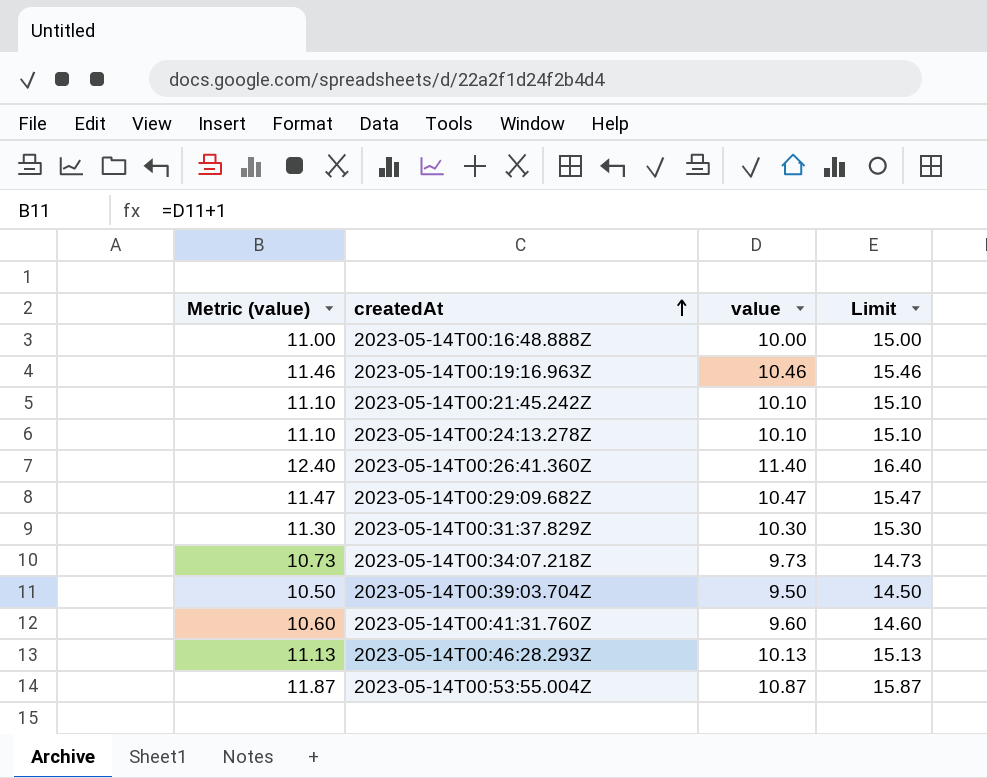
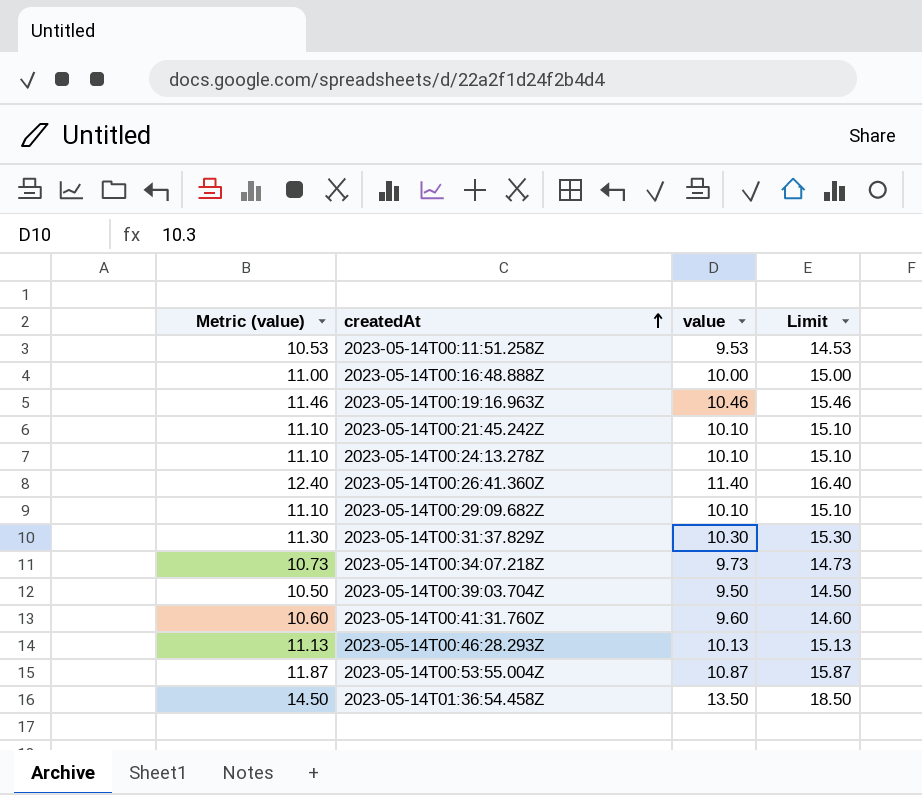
row 2023-05-14T00:11:51.258Z: none -> 10.53 | 9.53 | 14.53
2023-05-14T00:29:09.682Z | Metric (value): 11.47 -> 11.10
2023-05-14T00:29:09.682Z | value: 10.47 -> 10.10
2023-05-14T00:29:09.682Z | Limit: 15.47 -> 15.10
row 2023-05-14T01:36:54.458Z: none -> 14.50 | 13.50 | 18.50

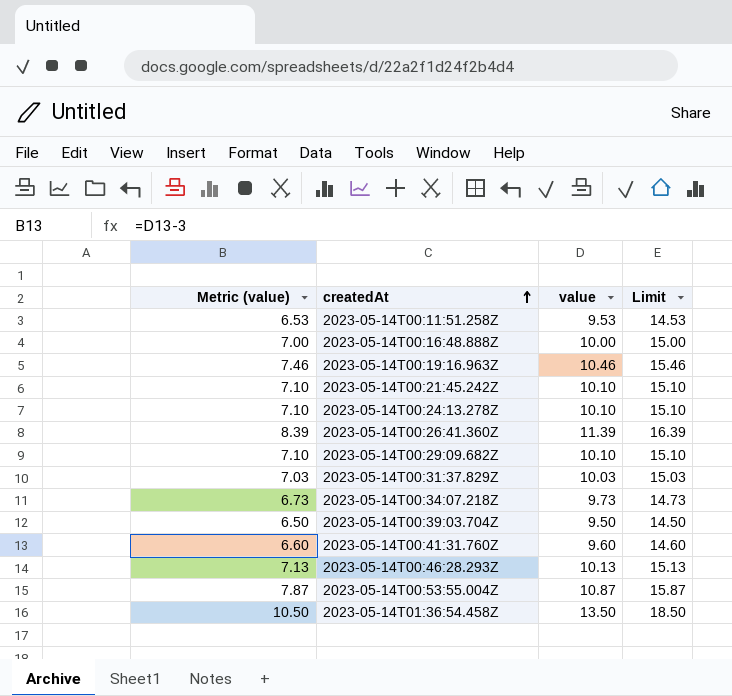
column Metric (value) | formula: [value] + 1 -> [value] - 3
2023-05-14T00:26:41.360Z | value: 11.40 -> 11.39
2023-05-14T00:26:41.360Z | Limit: 16.40 -> 16.39
2023-05-14T00:31:37.829Z | value: 10.30 -> 10.03
2023-05-14T00:31:37.829Z | Limit: 15.30 -> 15.03

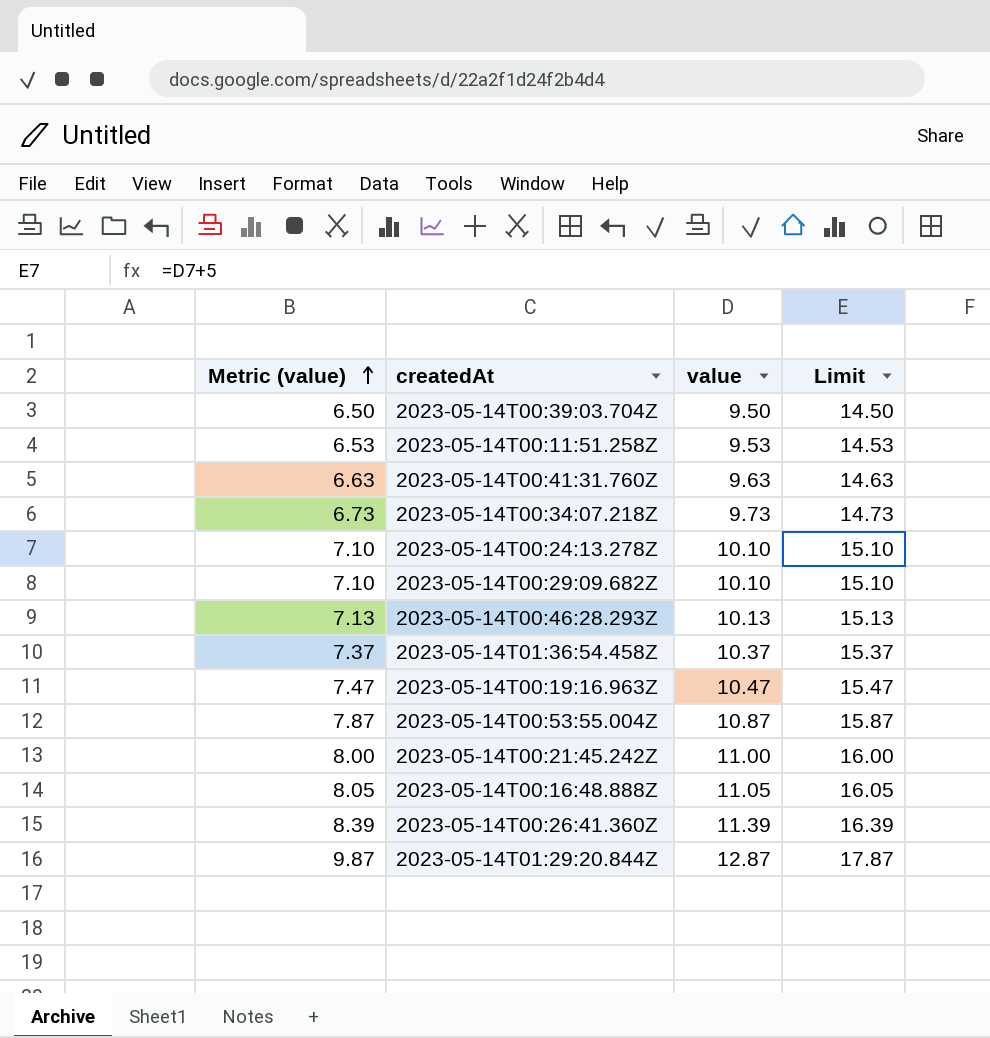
row order: createdAt ascending -> Metric (value) ascending
row 2023-05-14T00:31:37.829Z: 7.03 | 10.03 | 15.03 -> none
2023-05-14T00:41:31.760Z | Metric (value): 6.60 -> 6.63
2023-05-14T00:41:31.760Z | value: 9.60 -> 9.63
2023-05-14T00:41:31.760Z | Limit: 14.60 -> 14.63
2023-05-14T01:36:54.458Z | Metric (value): 10.50 -> 7.37
2023-05-14T01:36:54.458Z | value: 13.50 -> 10.37
2023-05-14T01:36:54.458Z | Limit: 18.50 -> 15.37
2023-05-14T00:19:16.963Z | Metric (value): 7.46 -> 7.47
2023-05-14T00:19:16.963Z | value: 10.46 -> 10.47
2023-05-14T00:19:16.963Z | Limit: 15.46 -> 15.47
2023-05-14T00:21:45.242Z | Metric (value): 7.10 -> 8.00
2023-05-14T00:21:45.242Z | value: 10.10 -> 11.00
2023-05-14T00:21:45.242Z | Limit: 15.10 -> 16.00
2023-05-14T00:16:48.888Z | Metric (value): 7.00 -> 8.05
2023-05-14T00:16:48.888Z | value: 10.00 -> 11.05
2023-05-14T00:16:48.888Z | Limit: 15.00 -> 16.05
row 2023-05-14T01:29:20.844Z: none -> 9.87 | 12.87 | 17.87

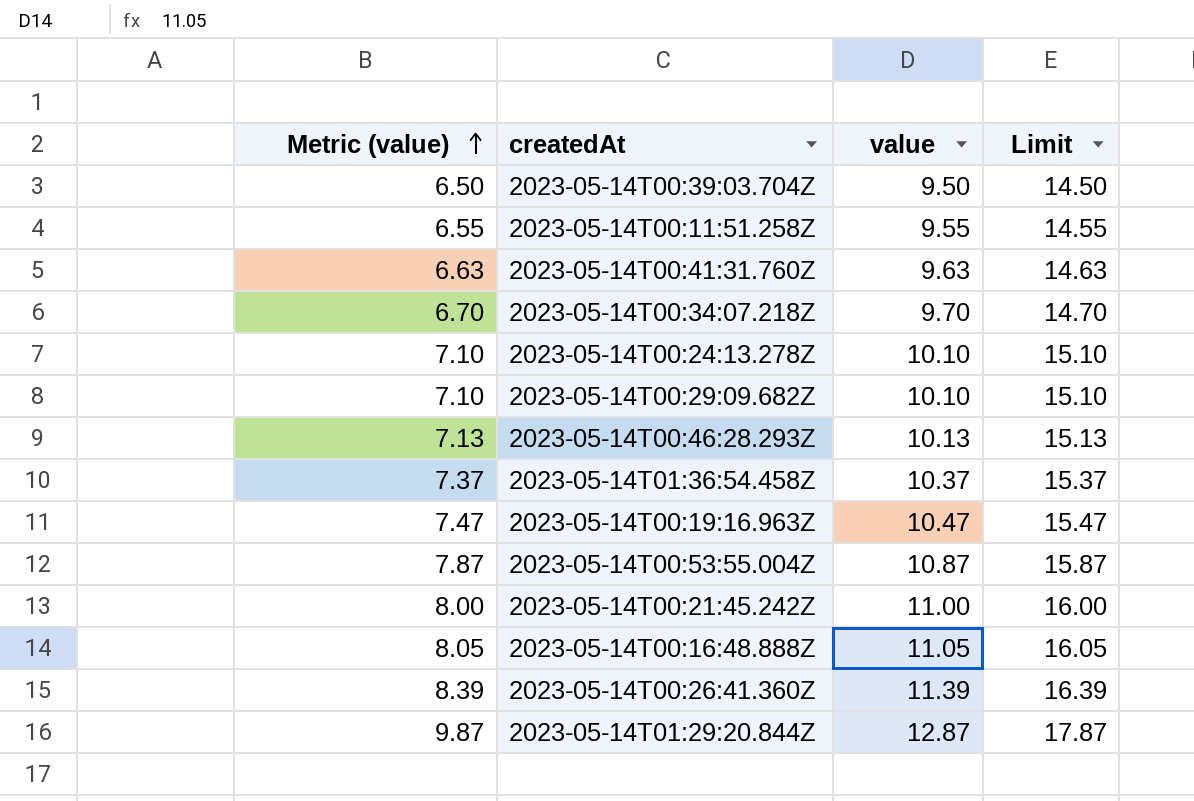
2023-05-14T00:11:51.258Z | Metric (value): 6.53 -> 6.55
2023-05-14T00:11:51.258Z | value: 9.53 -> 9.55
2023-05-14T00:11:51.258Z | Limit: 14.53 -> 14.55
2023-05-14T00:34:07.218Z | Metric (value): 6.73 -> 6.70
2023-05-14T00:34:07.218Z | value: 9.73 -> 9.70
2023-05-14T00:34:07.218Z | Limit: 14.73 -> 14.70

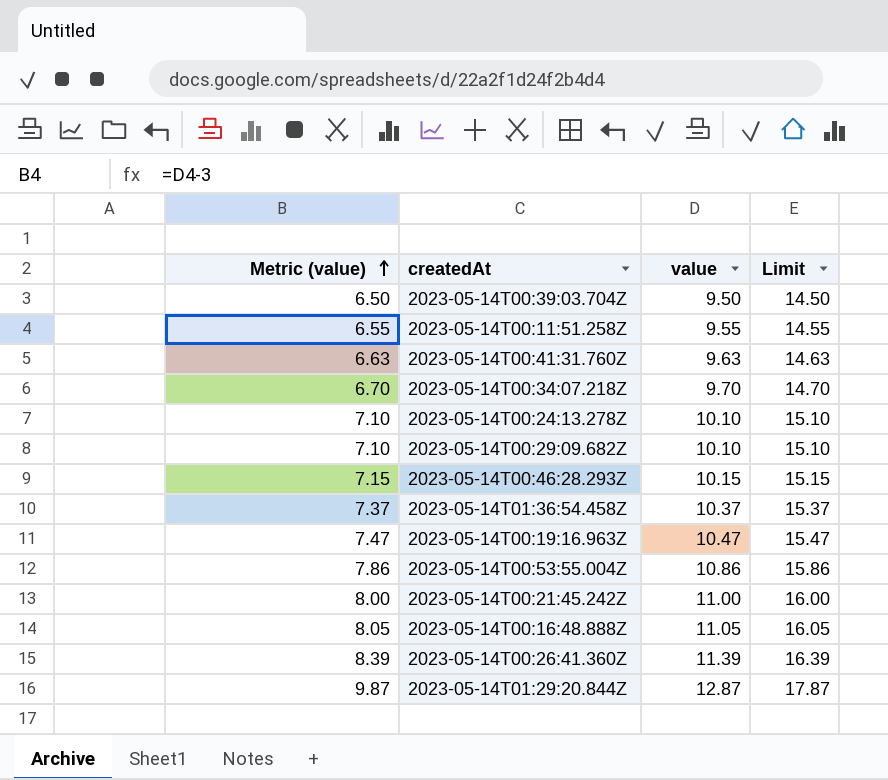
2023-05-14T00:46:28.293Z | Metric (value): 7.13 -> 7.15
2023-05-14T00:46:28.293Z | value: 10.13 -> 10.15
2023-05-14T00:46:28.293Z | Limit: 15.13 -> 15.15
2023-05-14T00:53:55.004Z | Metric (value): 7.87 -> 7.86
2023-05-14T00:53:55.004Z | value: 10.87 -> 10.86
2023-05-14T00:53:55.004Z | Limit: 15.87 -> 15.86

